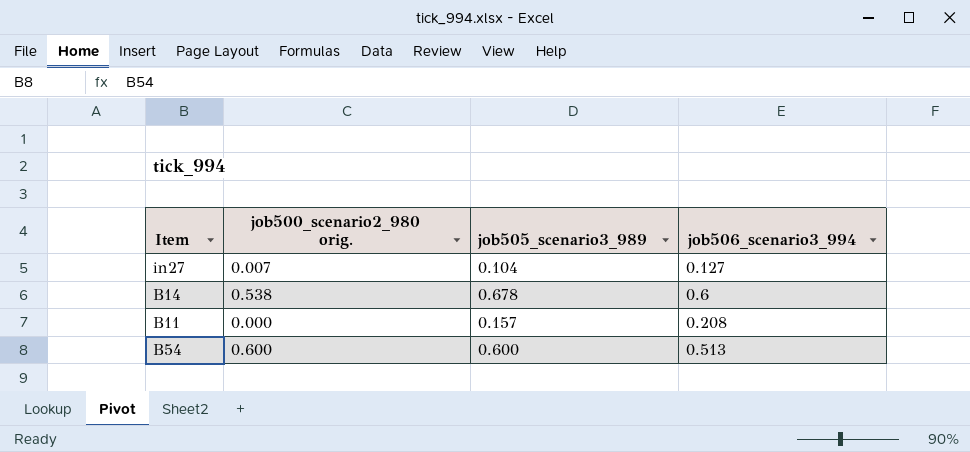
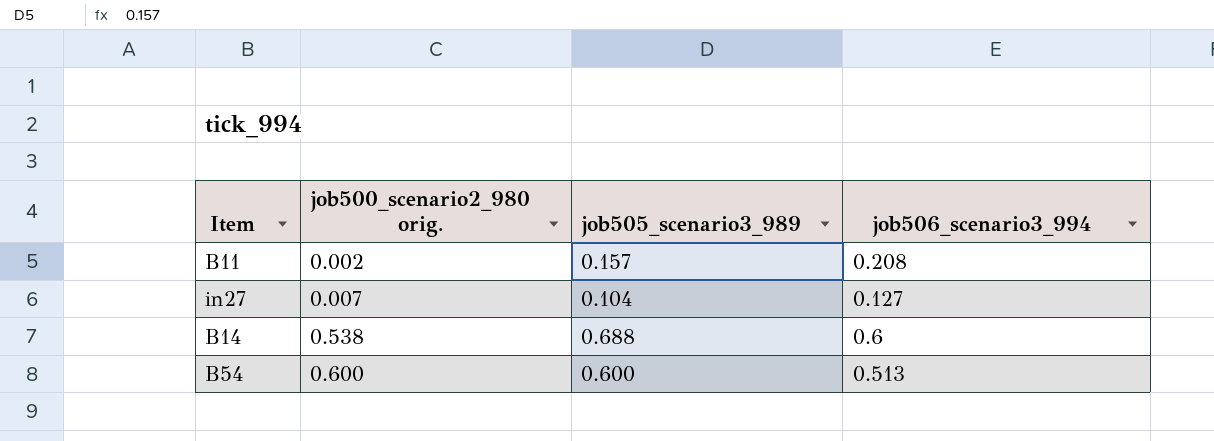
row order: none -> job500_scenario2_980 orig. ascending
B11 | job500_scenario2_980 orig.: 0.000 -> 0.002
B14 | job505_scenario3_989: 0.678 -> 0.688

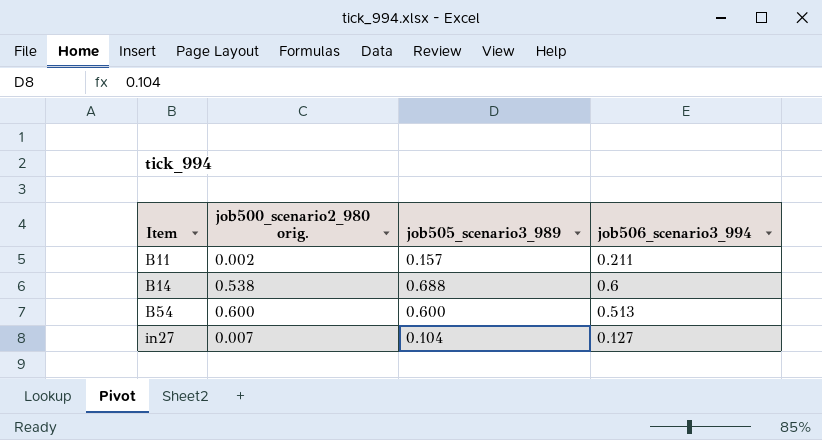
row order: job500_scenario2_980 orig. ascending -> Item ascending
B11 | job506_scenario3_994: 0.208 -> 0.211

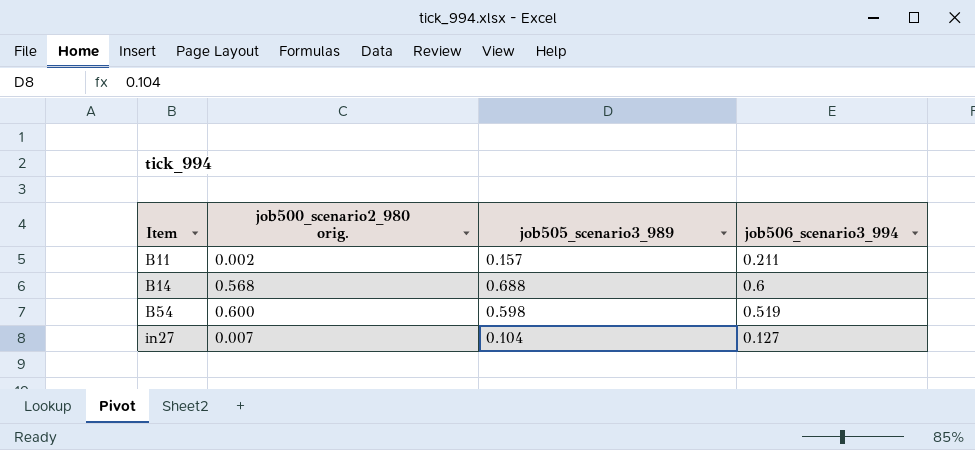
B14 | job500_scenario2_980 orig.: 0.538 -> 0.568
B54 | job505_scenario3_989: 0.600 -> 0.598
B54 | job506_scenario3_994: 0.513 -> 0.519

